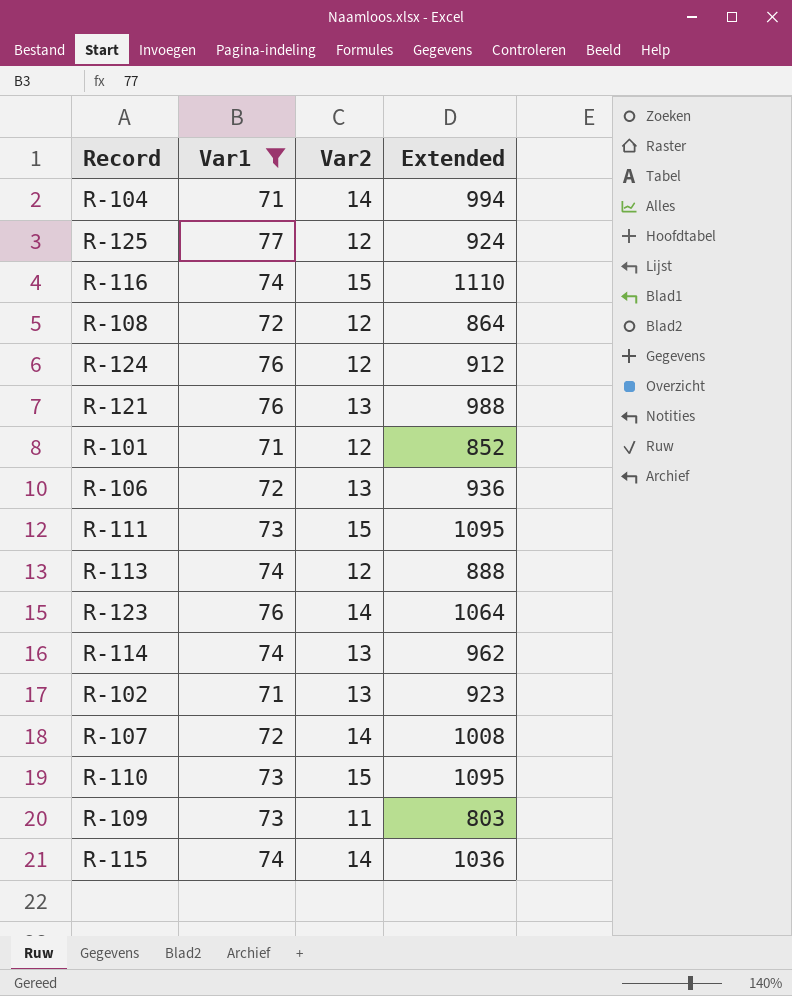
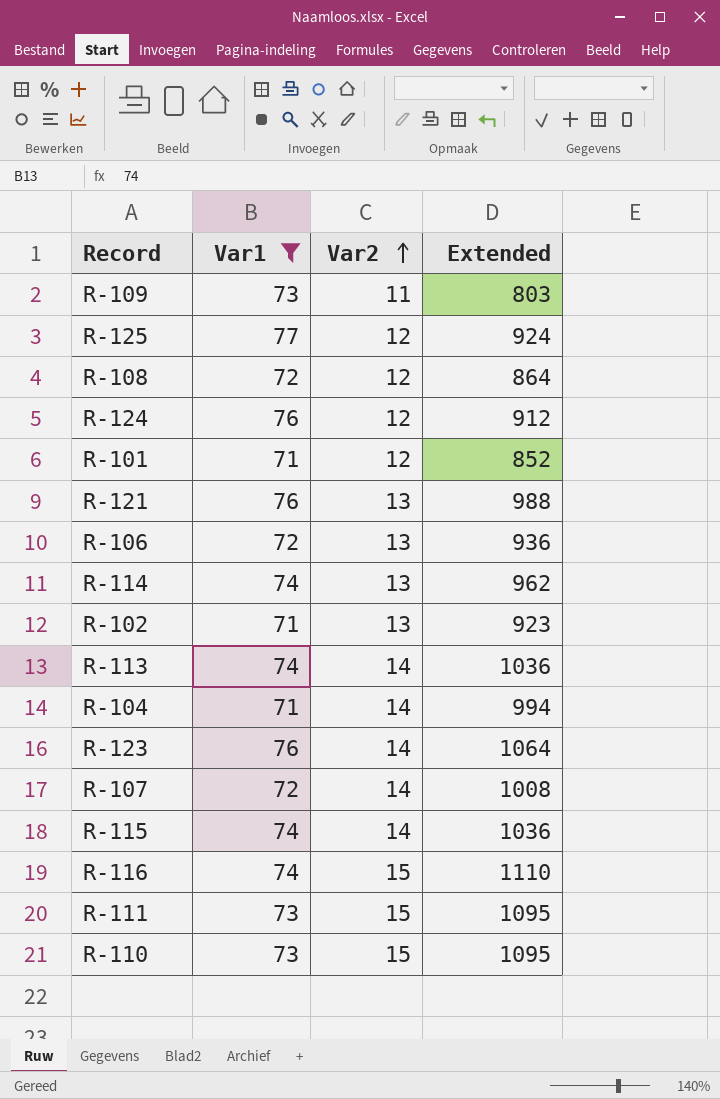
row order: none -> Var2 ascending
R-113 | Var2: 12 -> 14
R-113 | Extended: 888 -> 1036

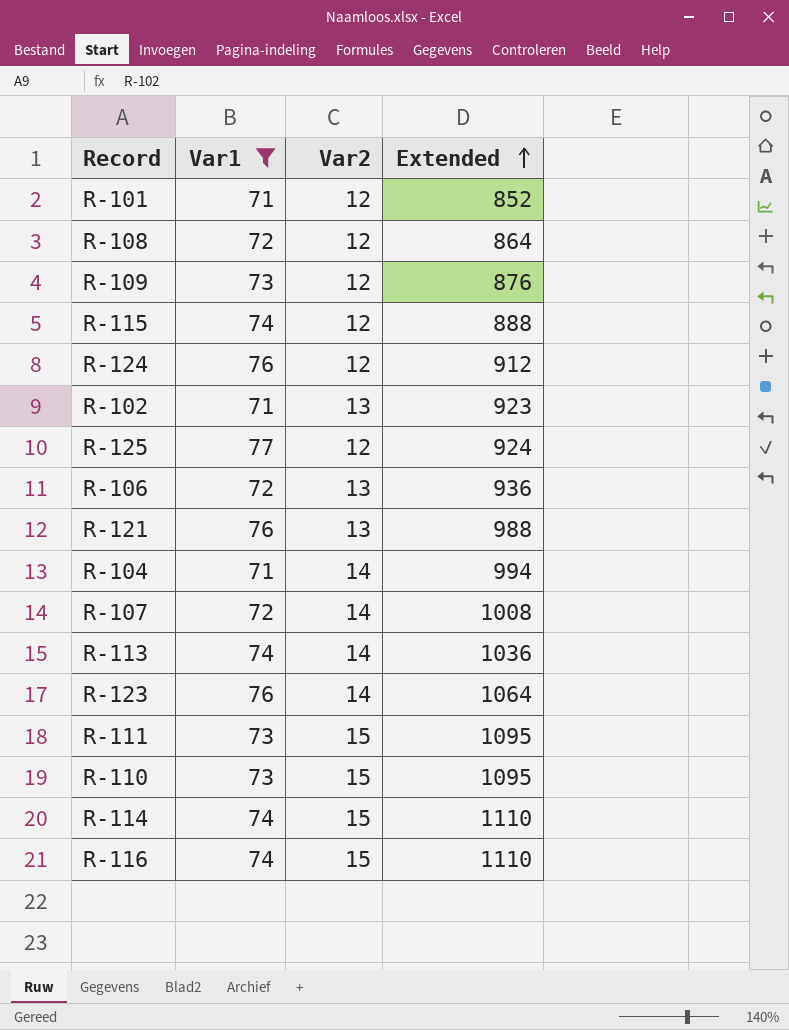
row order: Var2 ascending -> Extended ascending
R-109 | Var2: 11 -> 12
R-109 | Extended: 803 -> 876
R-115 | Var2: 14 -> 12
R-115 | Extended: 1036 -> 888
R-114 | Var2: 13 -> 15
R-114 | Extended: 962 -> 1110

